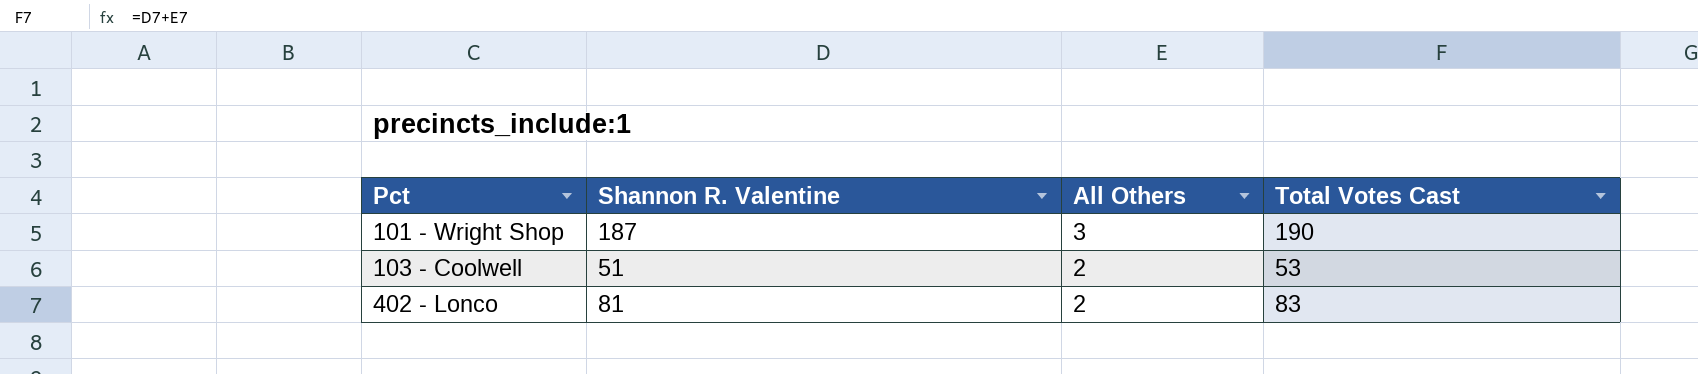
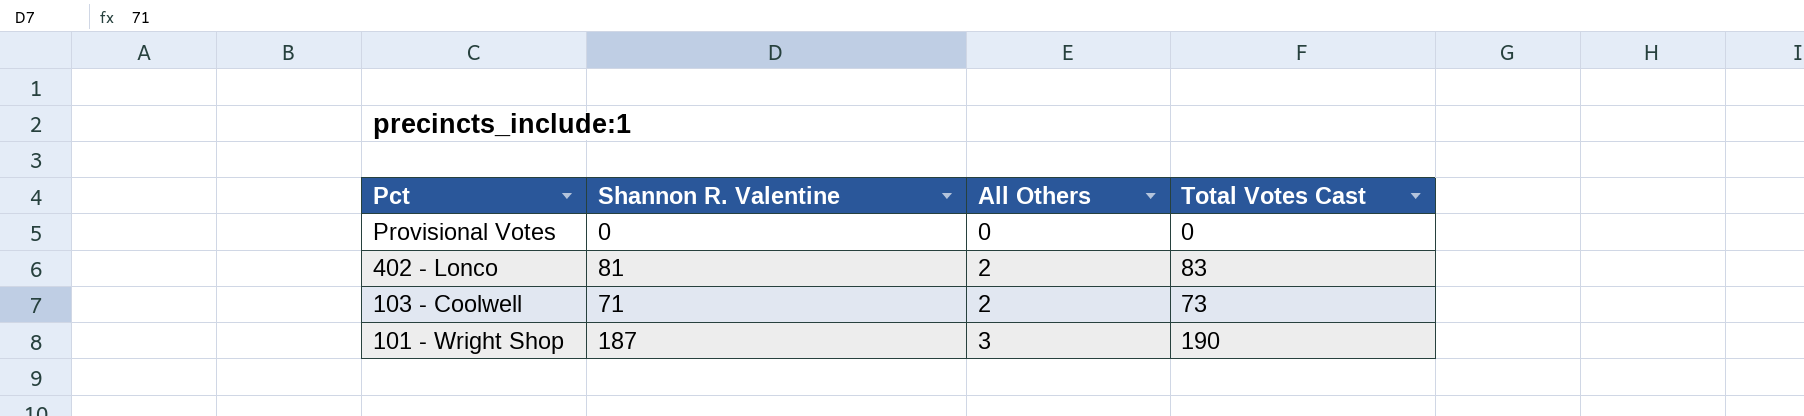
row order: Pct ascending -> Pct descending
row Provisional Votes: none -> 0 | 0 | 0
103 - Coolwell | Shannon R. Valentine: 51 -> 71
103 - Coolwell | Total Votes Cast: 53 -> 73

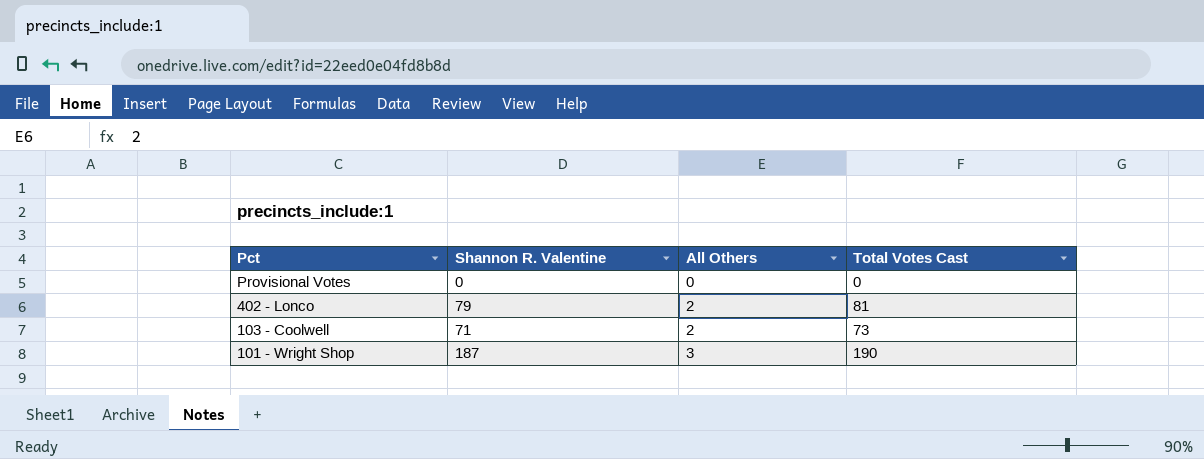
402 - Lonco | Shannon R. Valentine: 81 -> 79
402 - Lonco | Total Votes Cast: 83 -> 81

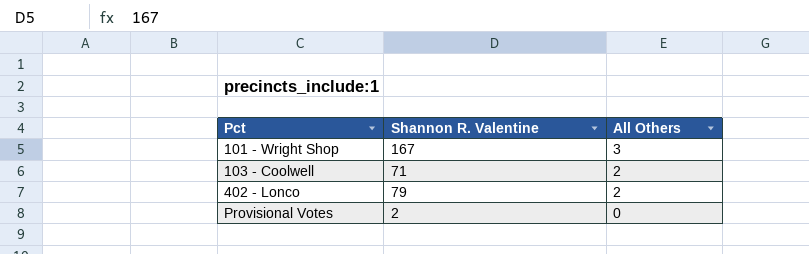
row order: Pct descending -> Pct ascending
column Total Votes Cast | formula: [Shannon R. Valentine] + [All Others] -> none
101 - Wright Shop | Shannon R. Valentine: 187 -> 167
Provisional Votes | Shannon R. Valentine: 0 -> 2

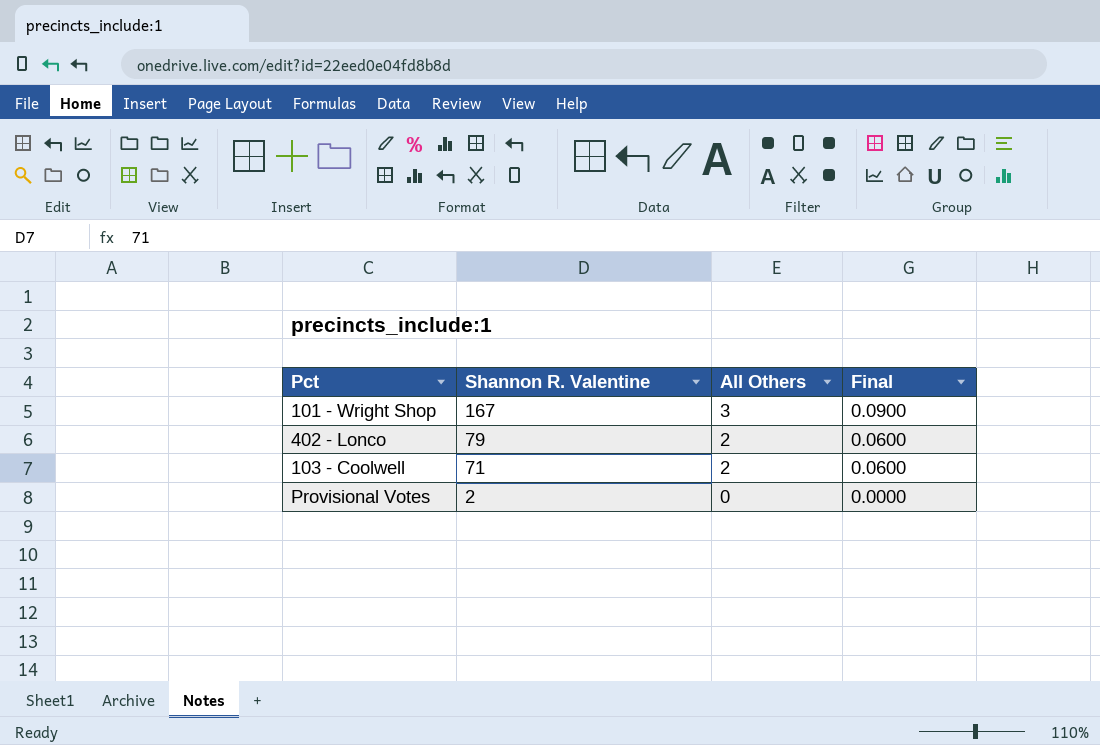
row order: Pct ascending -> Shannon R. Valentine descending
column Final | formula: none -> [All Others] * 0.03

